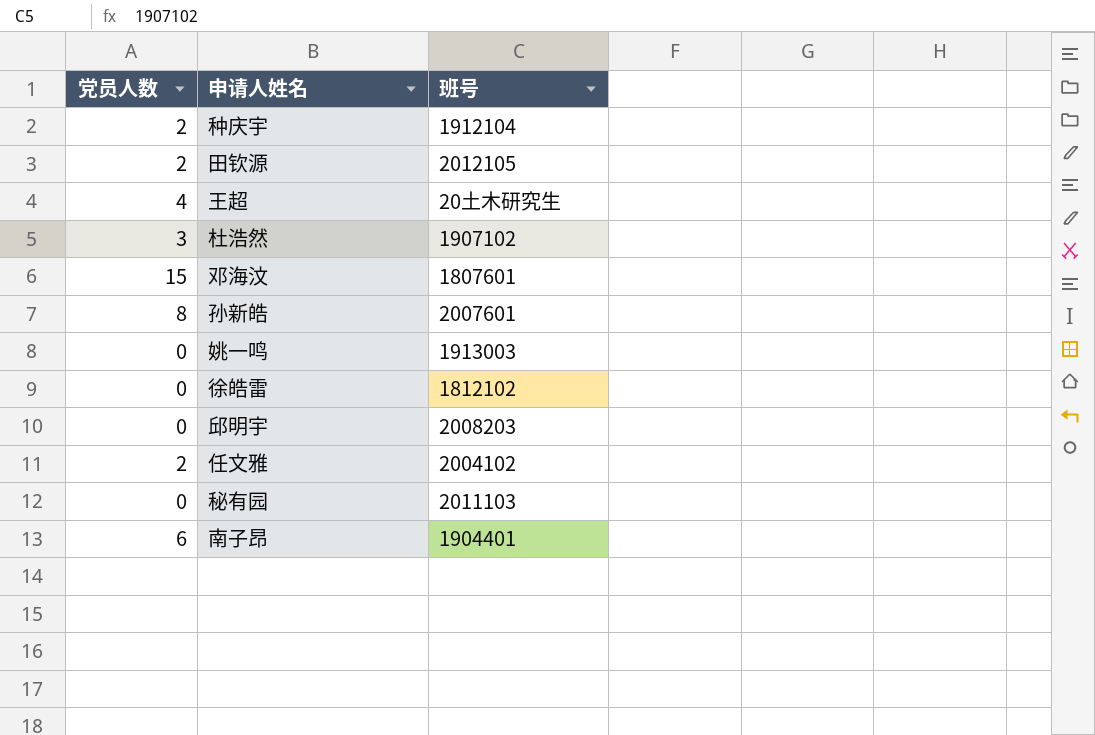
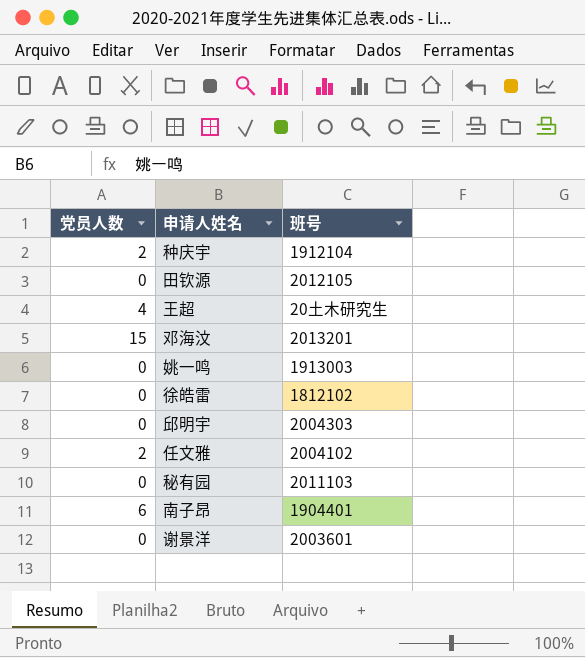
row 杜浩然: 3 | 1907102 -> none
row 孙新皓: 8 | 2007601 -> none
田钦源 | 党员人数: 2 -> 0
邓海汶 | 班号: 1807601 -> 2013201
邱明宇 | 班号: 2008203 -> 2004303
row 谢景洋: none -> 0 | 2003601

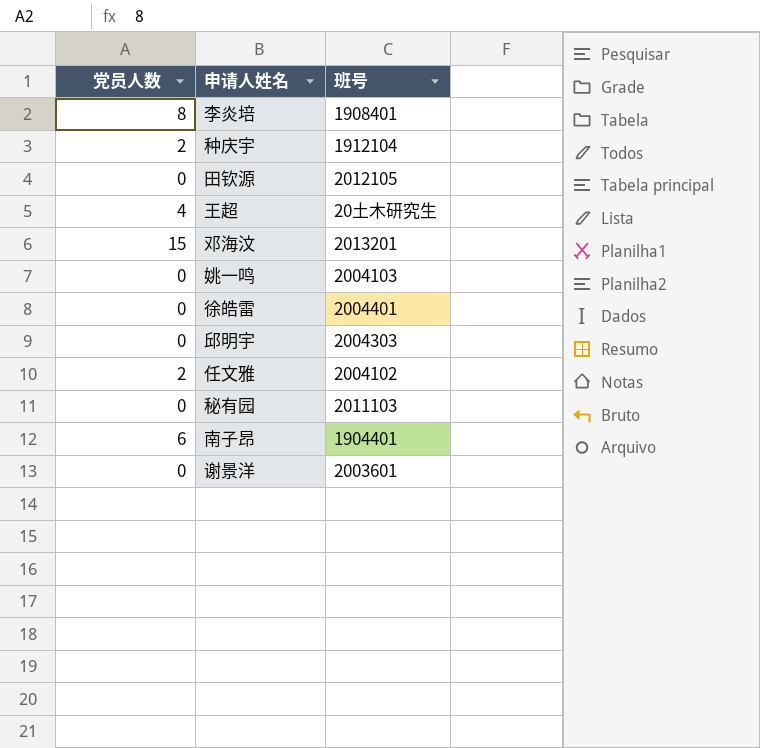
row 李炎培: none -> 8 | 1908401
姚一鸣 | 班号: 1913003 -> 2004103
徐皓雷 | 班号: 1812102 -> 2004401

